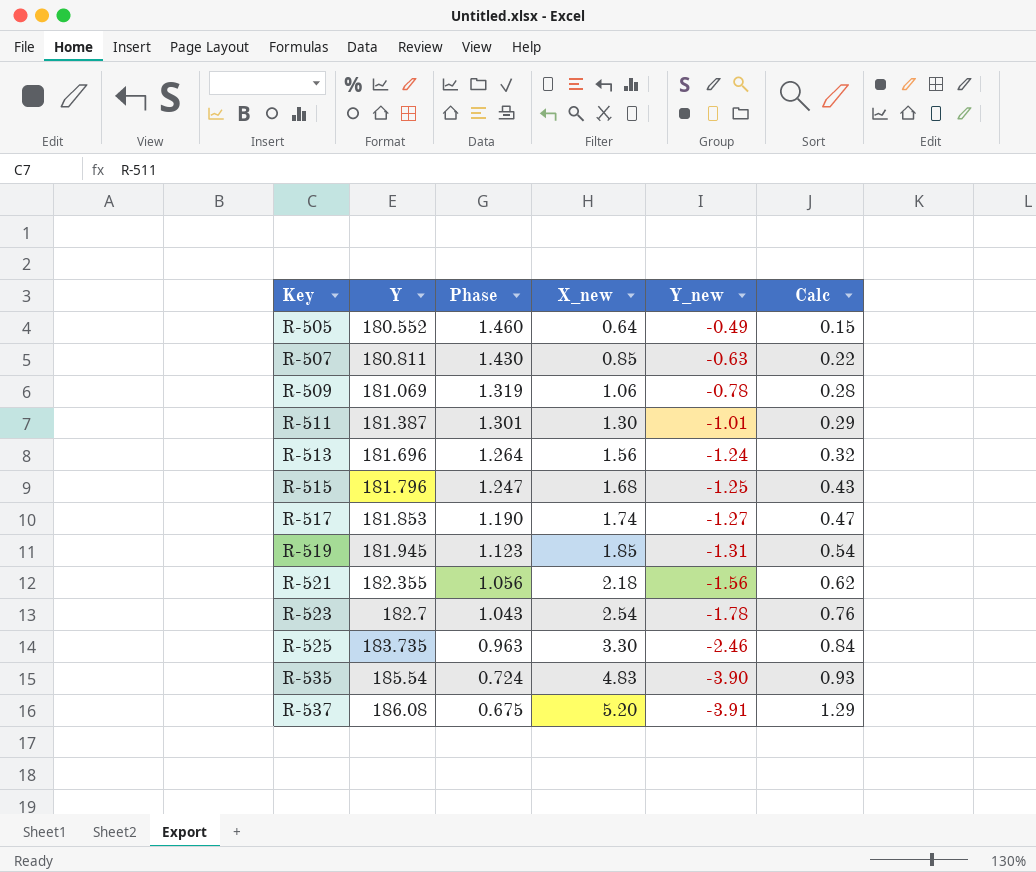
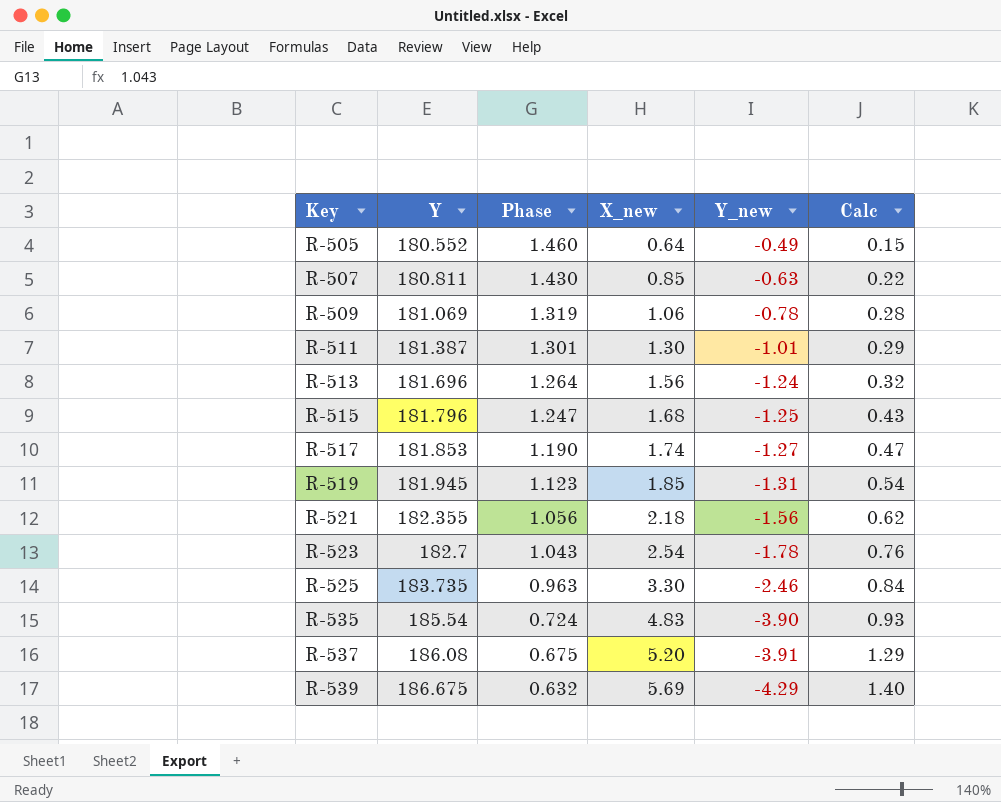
row R-539: none -> 186.675 | 0.632 | 5.69 | -4.29 | 1.40

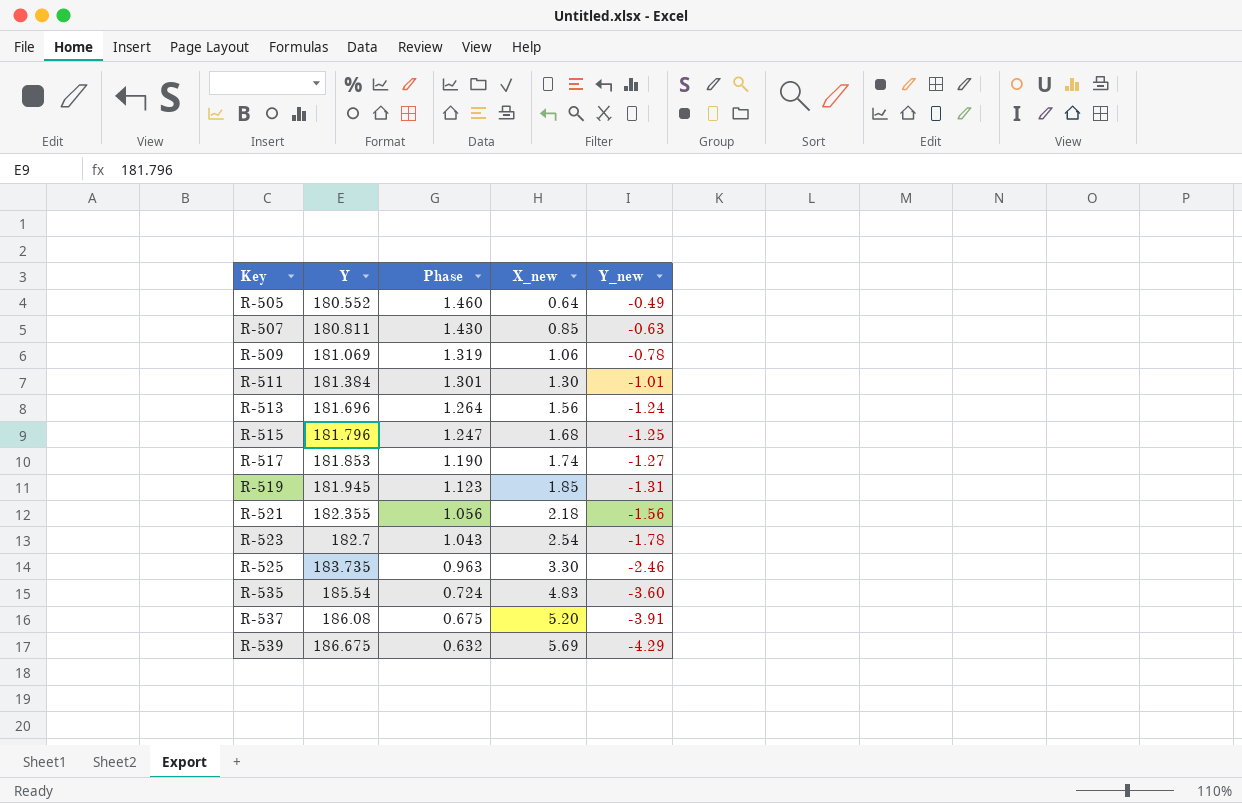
column Calc | formula: [X_new] + [Y_new] -> none
R-511 | Y: 181.387 -> 181.384
R-535 | Y_new: -3.90 -> -3.60

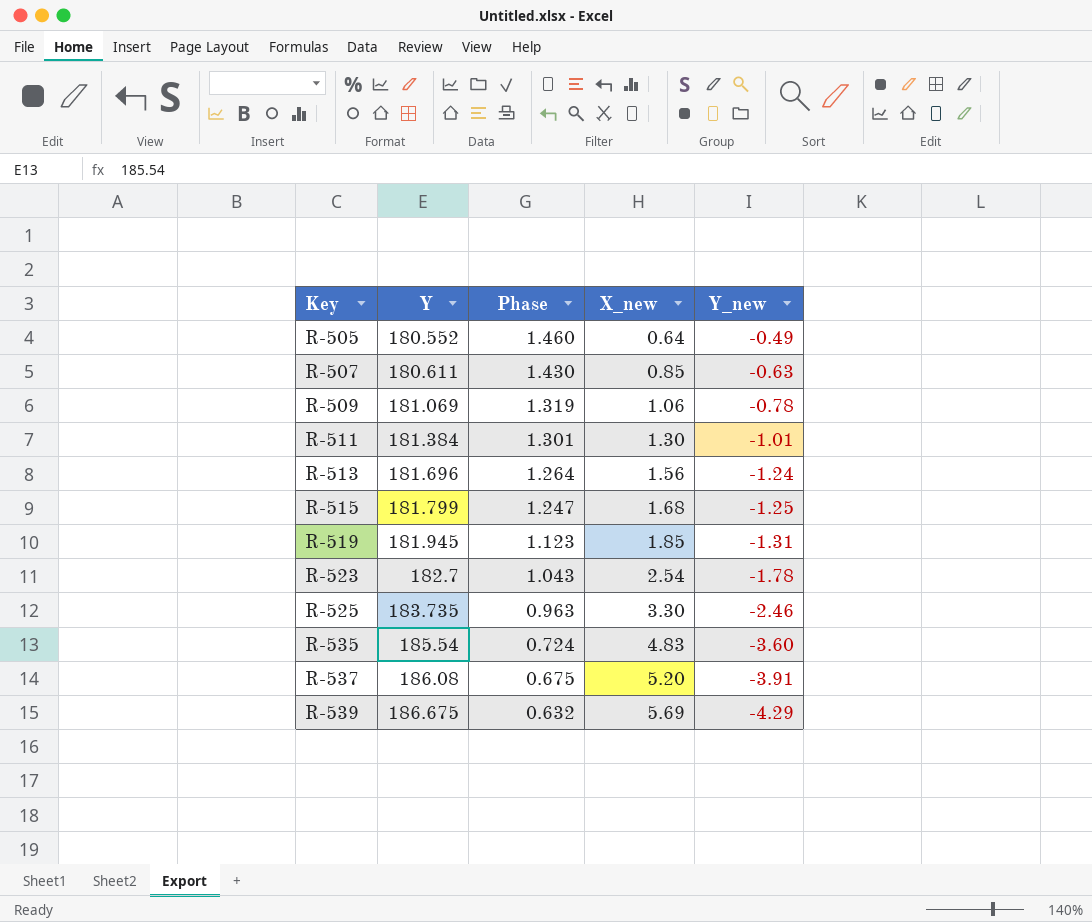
row R-517: 181.853 | 1.190 | 1.74 | -1.27 -> none
row R-521: 182.355 | 1.056 | 2.18 | -1.56 -> none
R-507 | Y: 180.811 -> 180.611
R-515 | Y: 181.796 -> 181.799

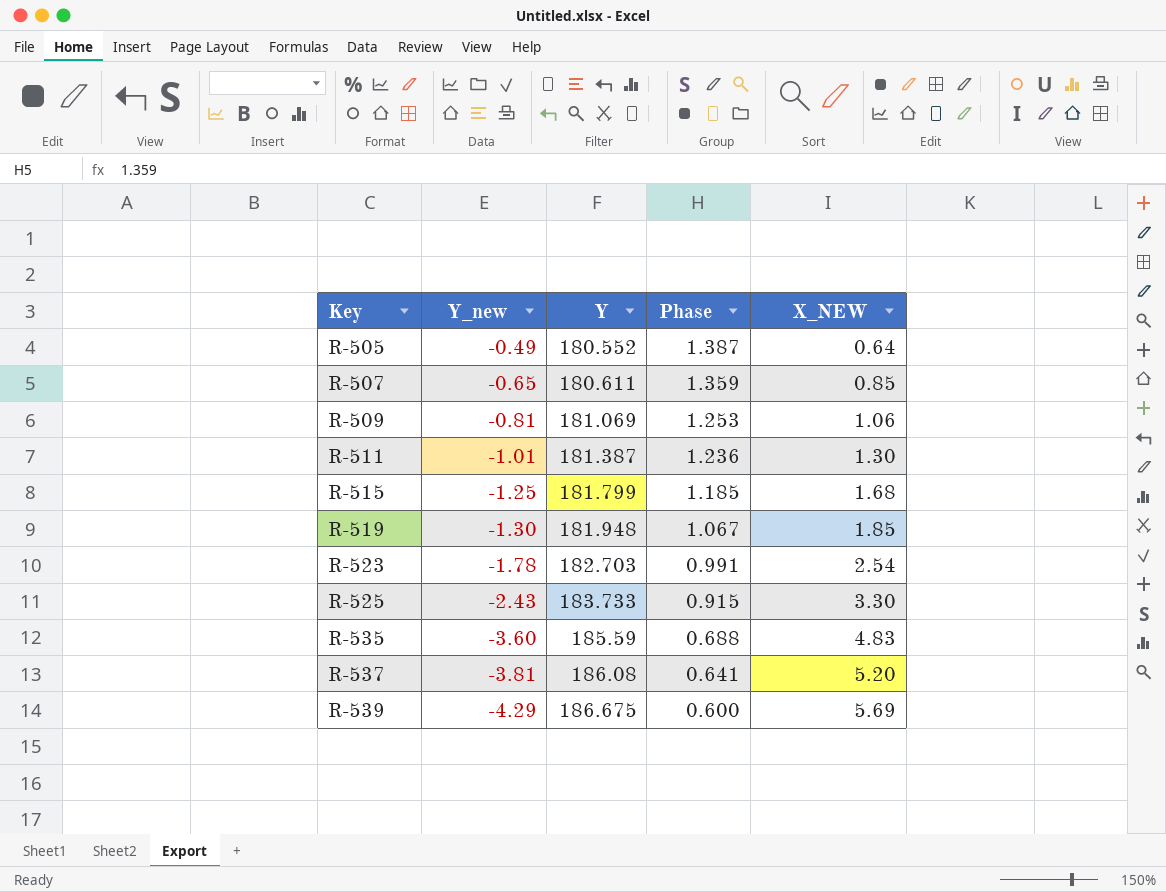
column Y_new | position: 5 -> 2
column name: X_new -> X_NEW
row R-513: 181.696 | 1.264 | 1.56 | -1.24 -> none
R-505 | Phase: 1.460 -> 1.387
R-507 | Y_new: -0.63 -> -0.65
R-507 | Phase: 1.430 -> 1.359
R-509 | Y_new: -0.78 -> -0.81
R-509 | Phase: 1.319 -> 1.253
R-511 | Y: 181.384 -> 181.387
R-511 | Phase: 1.301 -> 1.236
R-515 | Phase: 1.247 -> 1.185
R-519 | Y_new: -1.31 -> -1.30
R-519 | Y: 181.945 -> 181.948
R-519 | Phase: 1.123 -> 1.067
R-523 | Y: 182.7 -> 182.703
R-523 | Phase: 1.043 -> 0.991
R-525 | Y_new: -2.46 -> -2.43
R-525 | Y: 183.735 -> 183.733
R-525 | Phase: 0.963 -> 0.915
R-535 | Y: 185.54 -> 185.59
R-535 | Phase: 0.724 -> 0.688
R-537 | Y_new: -3.91 -> -3.81
R-537 | Phase: 0.675 -> 0.641
R-539 | Phase: 0.632 -> 0.600

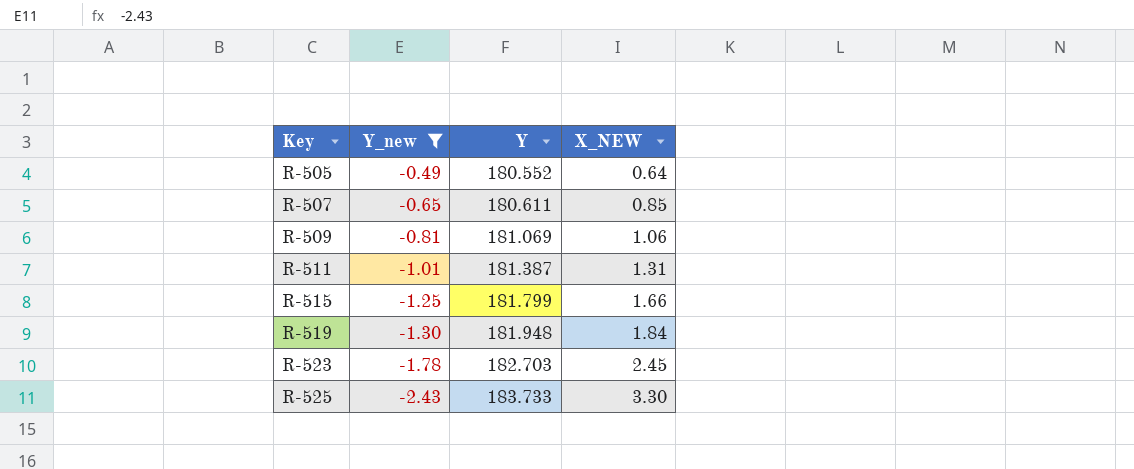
filter: none -> Y_new >= -2.43
column Phase | position: 4 -> none
R-511 | X_NEW: 1.30 -> 1.31
R-515 | X_NEW: 1.68 -> 1.66
R-519 | X_NEW: 1.85 -> 1.84
R-523 | X_NEW: 2.54 -> 2.45

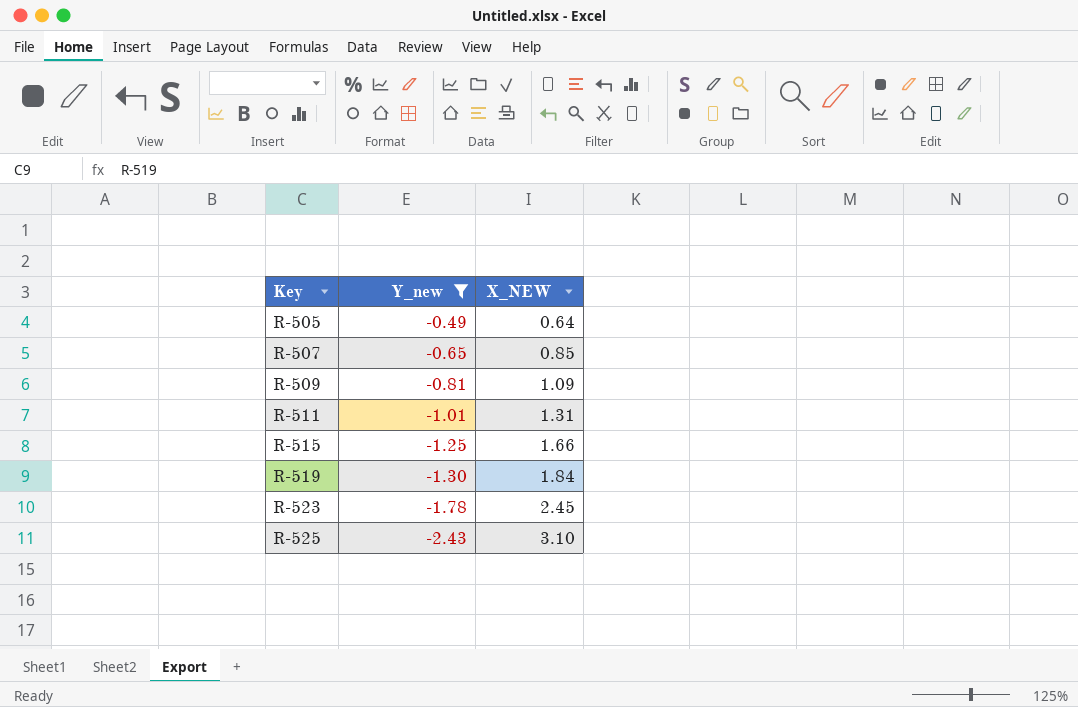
column Y | position: 3 -> none
R-509 | X_NEW: 1.06 -> 1.09
R-525 | X_NEW: 3.30 -> 3.10

